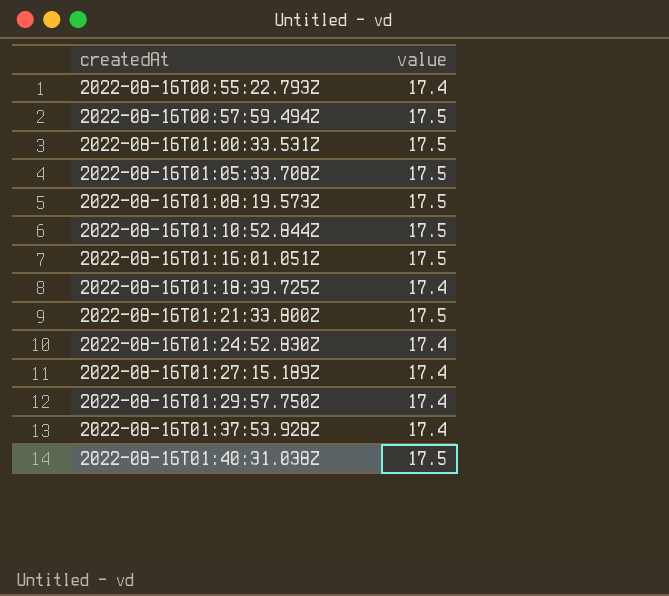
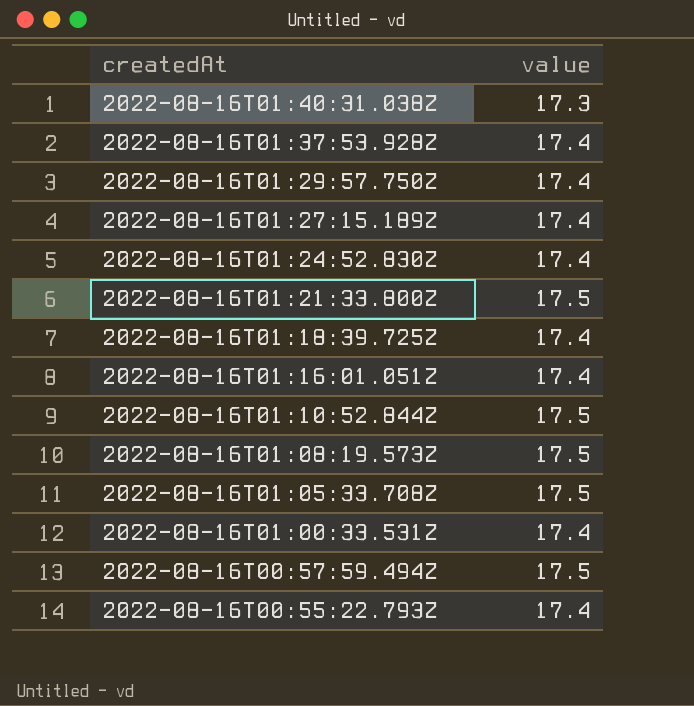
row order: createdAt ascending -> createdAt descending
2022-08-16T01:40:31.038Z | value: 17.5 -> 17.3
2022-08-16T01:16:01.051Z | value: 17.5 -> 17.4
2022-08-16T01:00:33.531Z | value: 17.5 -> 17.4

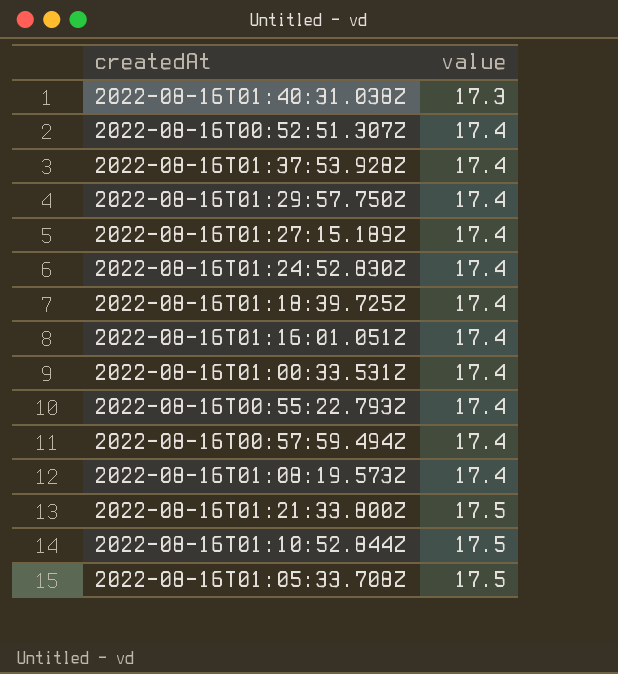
row order: createdAt descending -> value ascending
row 2022-08-16T00:52:51.307Z: none -> 17.4
2022-08-16T00:57:59.494Z | value: 17.5 -> 17.4
2022-08-16T01:08:19.573Z | value: 17.5 -> 17.4

